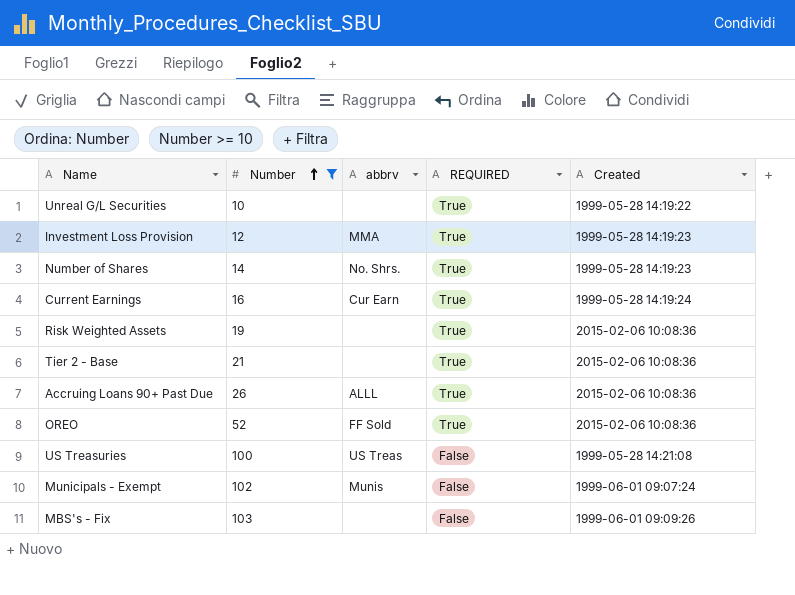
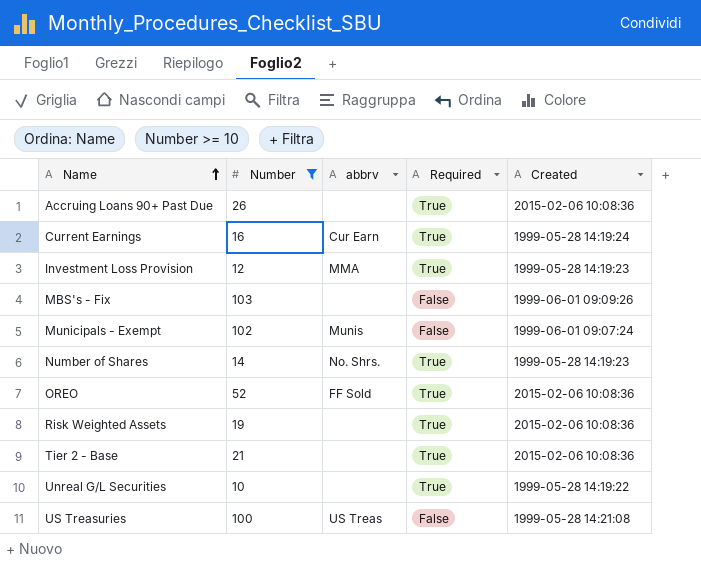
row order: Number ascending -> Name ascending
column name: REQUIRED -> Required
Accruing Loans 90+ Past Due | abbrv: ALLL -> none

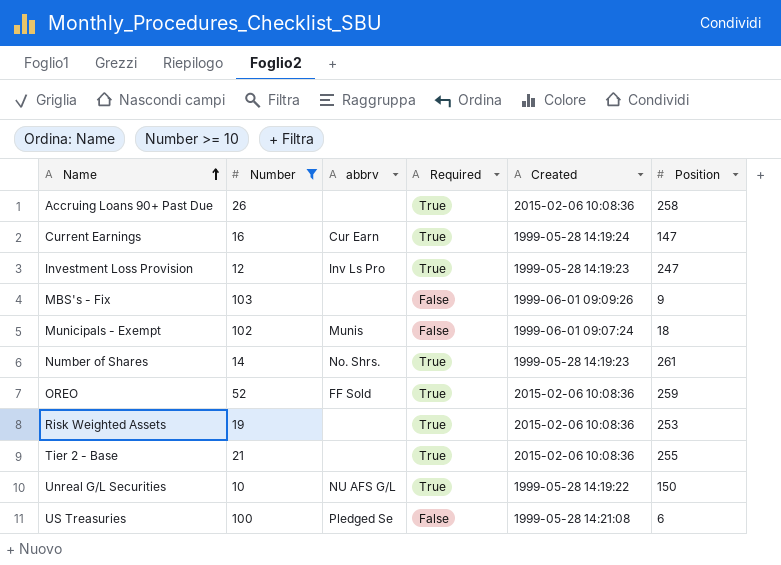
column Position | position: none -> 6
Investment Loss Provision | abbrv: MMA -> Inv Ls Pro
Unreal G/L Securities | abbrv: none -> NU AFS G/L
US Treasuries | abbrv: US Treas -> Pledged Se

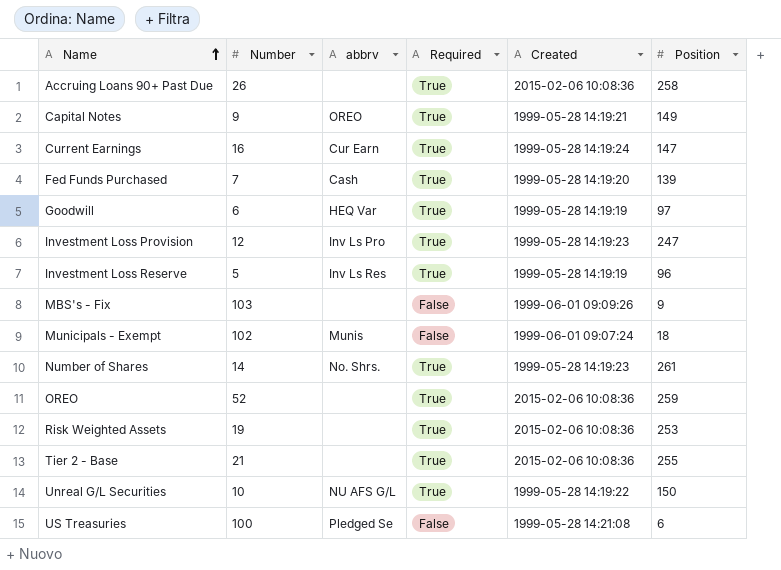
filter: Number >= 10 -> none
OREO | abbrv: FF Sold -> none

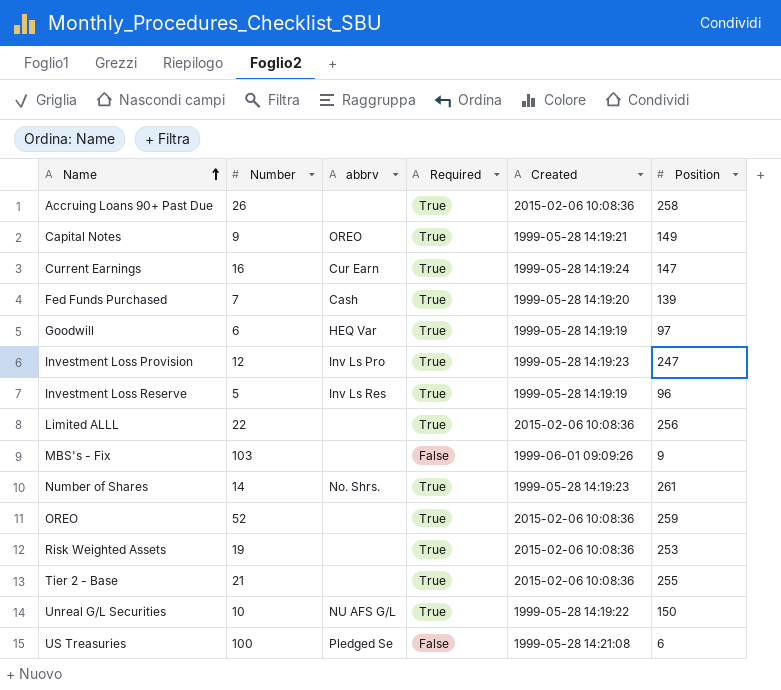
row Municipals - Exempt: 102 | Munis | False | 1999-06-01 09:07:24 | 18 -> none
row Limited ALLL: none -> 22 | none | True | 2015-02-06 10:08:36 | 256

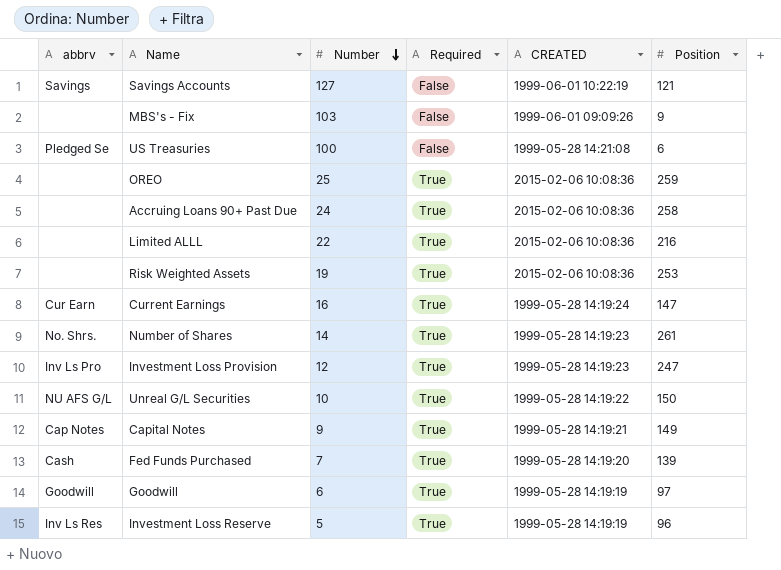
row order: Name ascending -> Number descending
column abbrv | position: 3 -> 1
column name: Created -> CREATED
row Tier 2 - Base: 21 | none | True | 2015-02-06 10:08:36 | 255 -> none
row Savings Accounts: none -> Savings | 127 | False | 1999-06-01 10:22:19 | 121
OREO | Number: 52 -> 25
Accruing Loans 90+ Past Due | Number: 26 -> 24
Limited ALLL | Position: 256 -> 216
Capital Notes | abbrv: OREO -> Cap Notes
Goodwill | abbrv: HEQ Var -> Goodwill

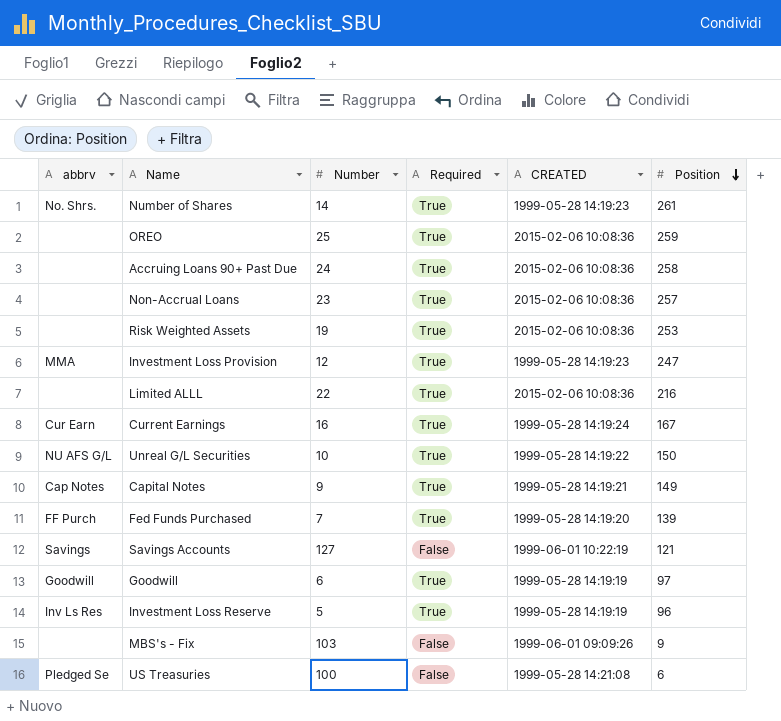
row order: Number descending -> Position descending
row Non-Accrual Loans: none -> none | 23 | True | 2015-02-06 10:08:36 | 257
Investment Loss Provision | abbrv: Inv Ls Pro -> MMA
Current Earnings | Position: 147 -> 167
Fed Funds Purchased | abbrv: Cash -> FF Purch

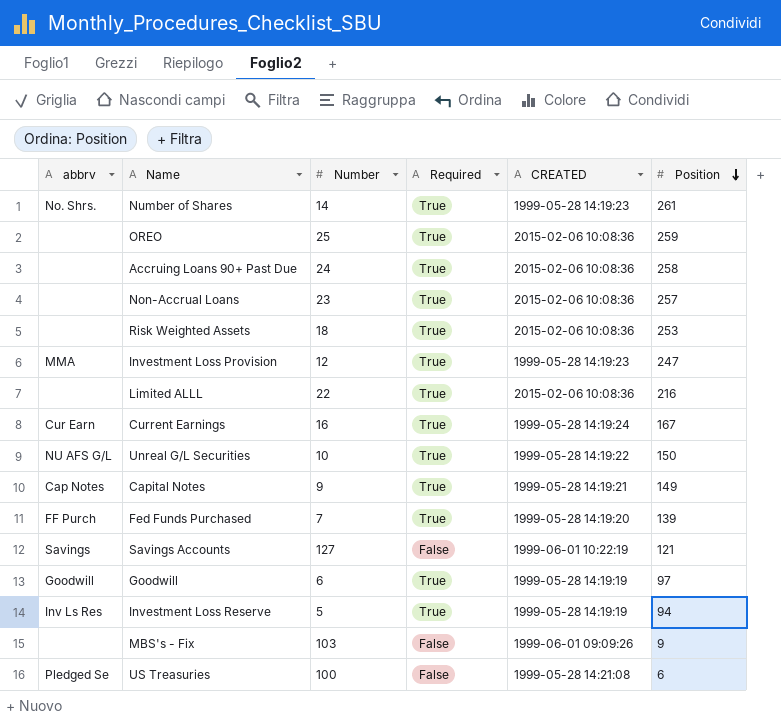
Risk Weighted Assets | Number: 19 -> 18
Investment Loss Reserve | Position: 96 -> 94

